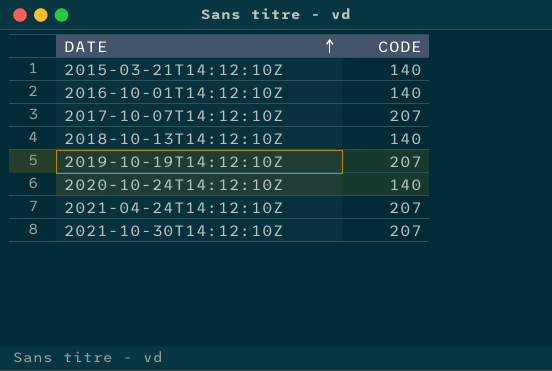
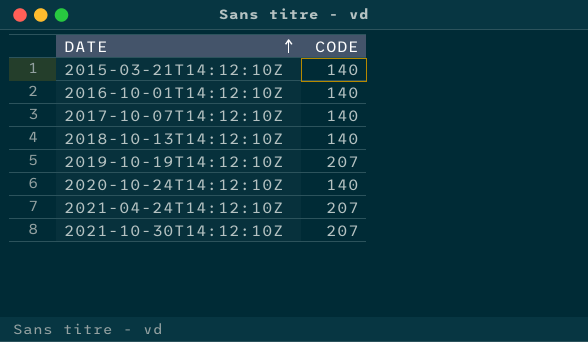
2017-10-07T14:12:10Z | CODE: 207 -> 140

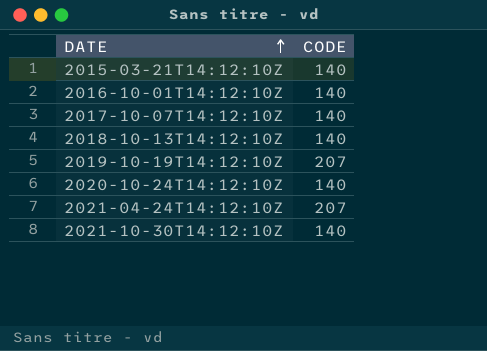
2021-10-30T14:12:10Z | CODE: 207 -> 140

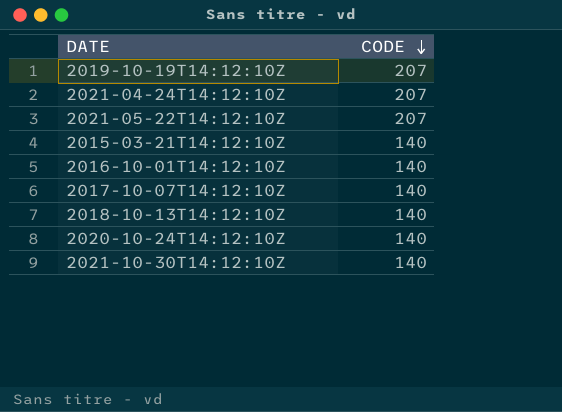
row order: DATE ascending -> CODE descending
row 2021-05-22T14:12:10Z: none -> 207

